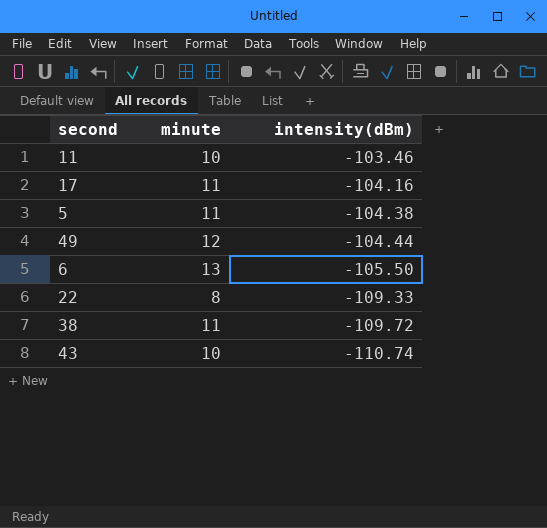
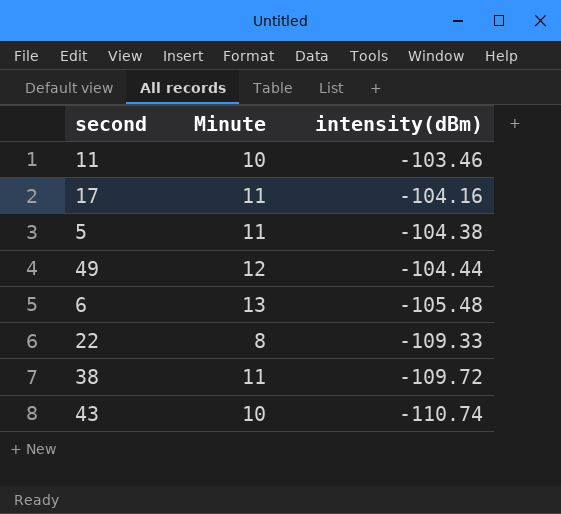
column name: minute -> Minute
6 | intensity(dBm): -105.50 -> -105.48

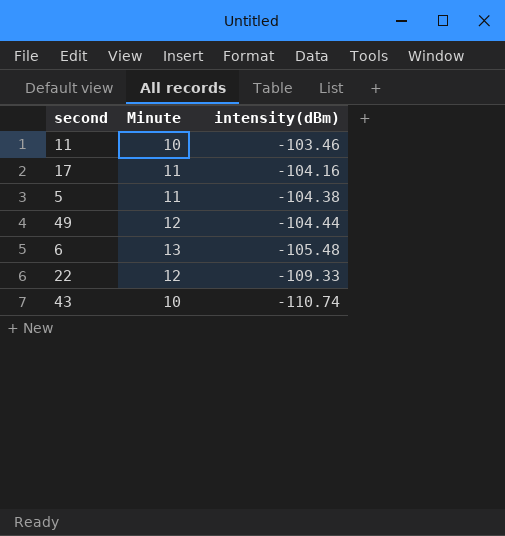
row 38: 11 | -109.72 -> none
22 | Minute: 8 -> 12

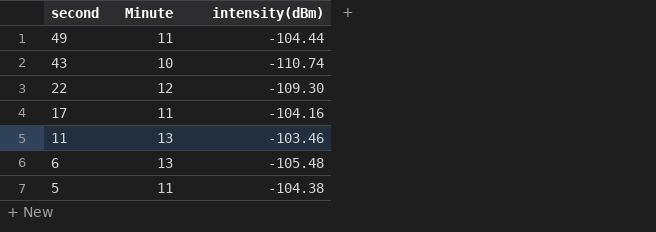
row order: intensity(dBm) descending -> second descending
49 | Minute: 12 -> 11
22 | intensity(dBm): -109.33 -> -109.30
11 | Minute: 10 -> 13

